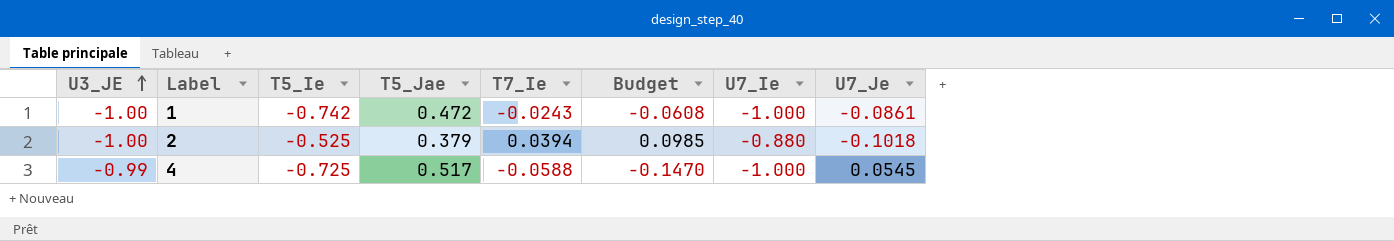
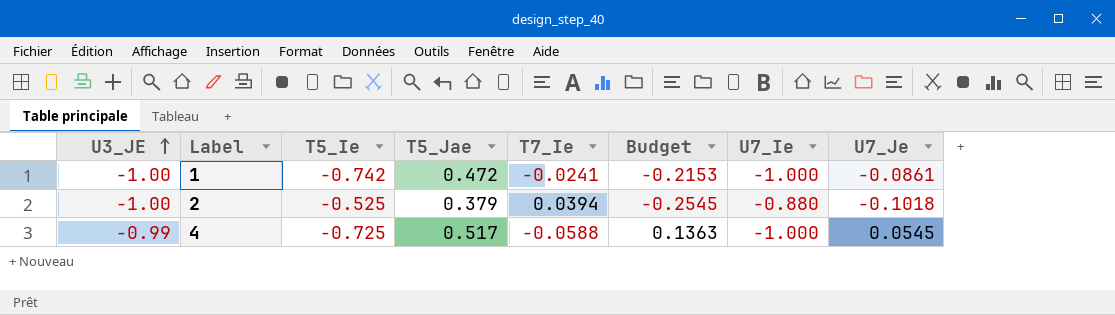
column Budget | formula: [T7_Ie] * 2.5 -> [U7_Je] * 2.5
1 | T7_Ie: -0.0243 -> -0.0241

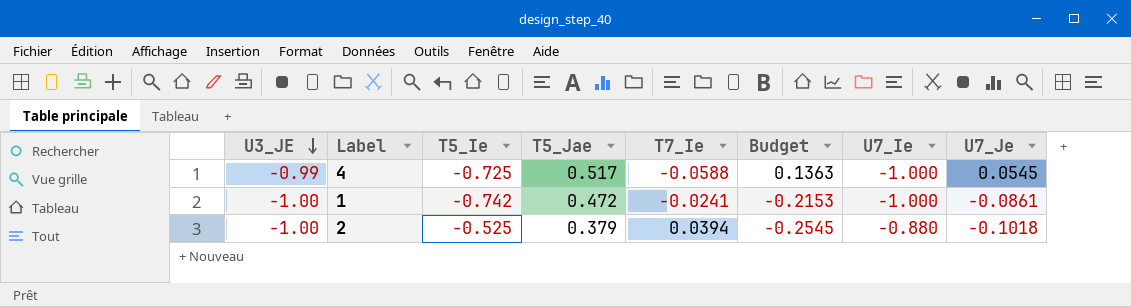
row order: U3_JE ascending -> U3_JE descending

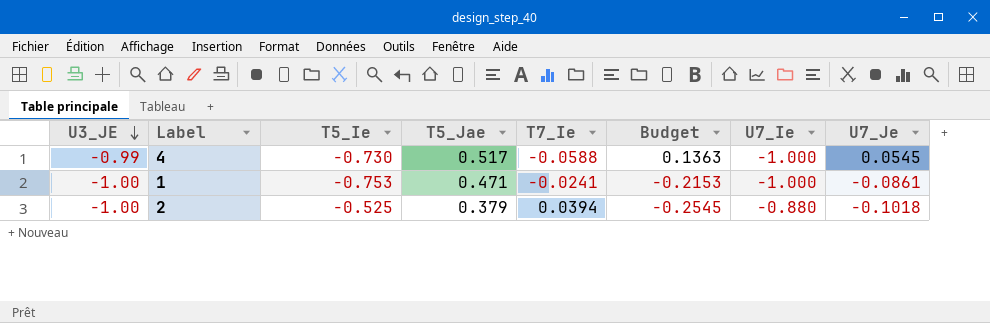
4 | T5_Ie: -0.725 -> -0.730
1 | T5_Ie: -0.742 -> -0.753
1 | T5_Jae: 0.472 -> 0.471

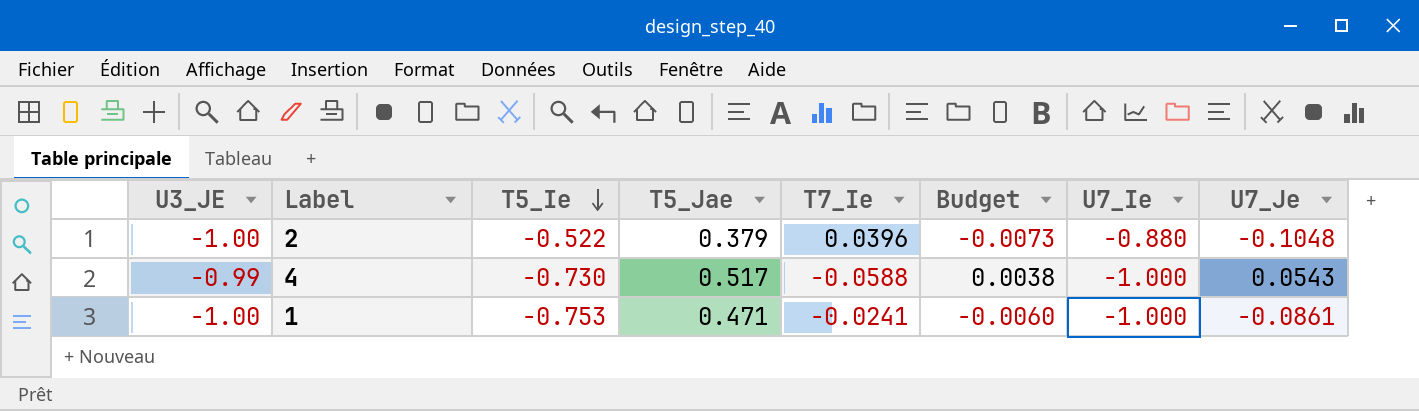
row order: U3_JE descending -> T5_Ie descending
column Budget | formula: [U7_Je] * 2.5 -> [U7_Je] * 0.07
2 | T5_Ie: -0.525 -> -0.522
2 | T7_Ie: 0.0394 -> 0.0396
2 | U7_Je: -0.1018 -> -0.1048
4 | U7_Je: 0.0545 -> 0.0543

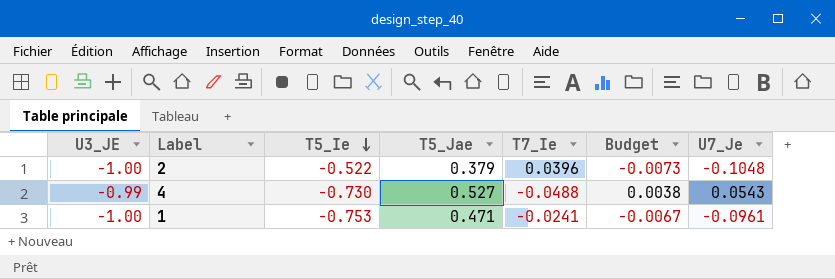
column U7_Ie | position: 7 -> none
4 | T5_Jae: 0.517 -> 0.527
4 | T7_Ie: -0.0588 -> -0.0488
1 | Budget: -0.0060 -> -0.0067
1 | U7_Je: -0.0861 -> -0.0961

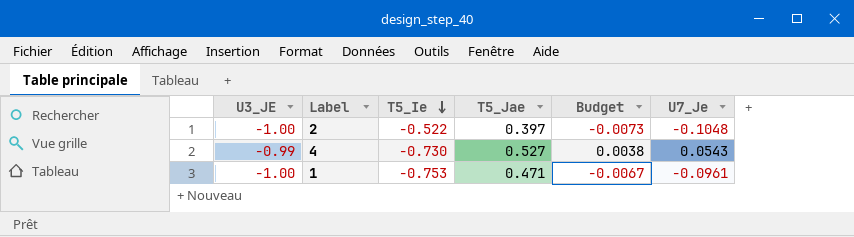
column T7_Ie | position: 5 -> none
2 | T5_Jae: 0.379 -> 0.397

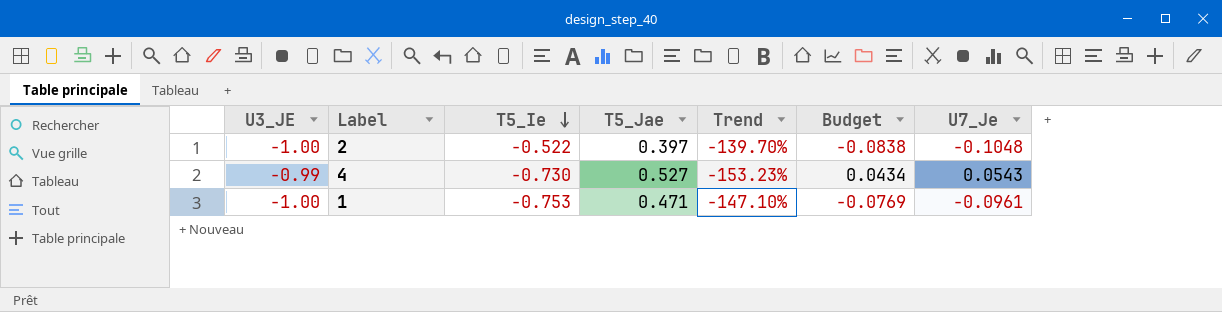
column Trend | formula: none -> ([T5_Jae] - [U3_JE]) / [U3_JE]
column Budget | formula: [U7_Je] * 0.07 -> [U7_Je] * 0.8

